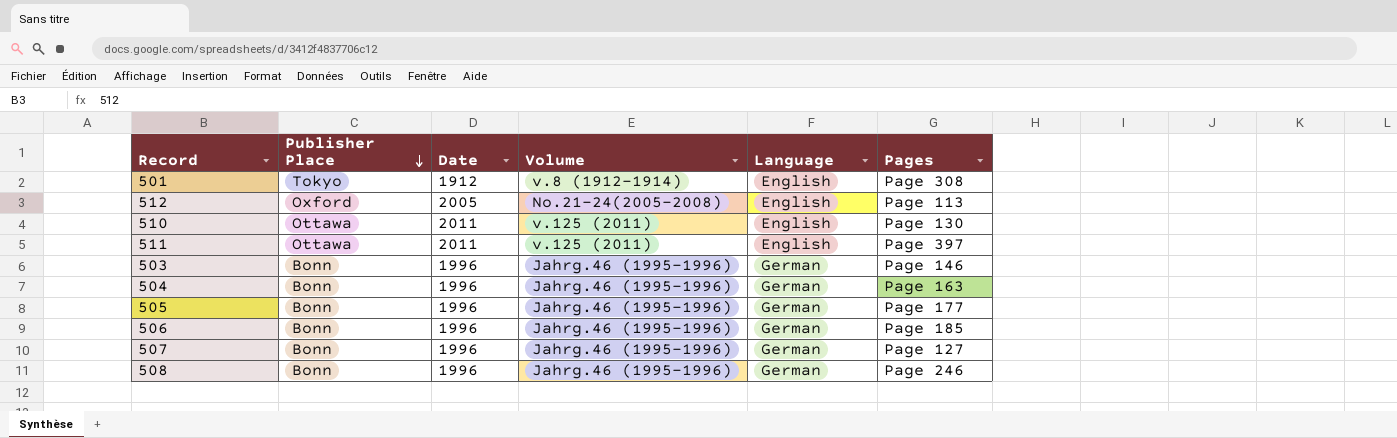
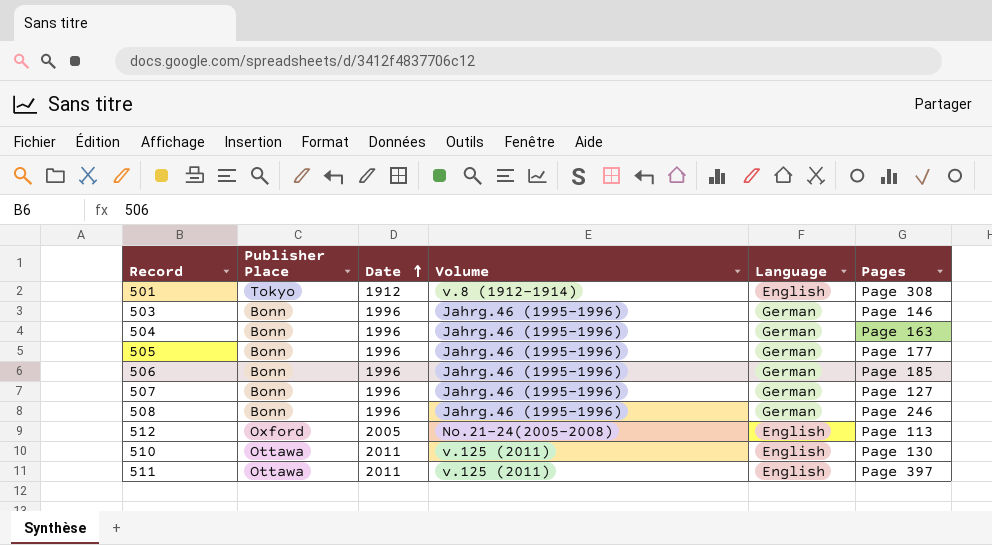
row order: Publisher Place descending -> Date ascending

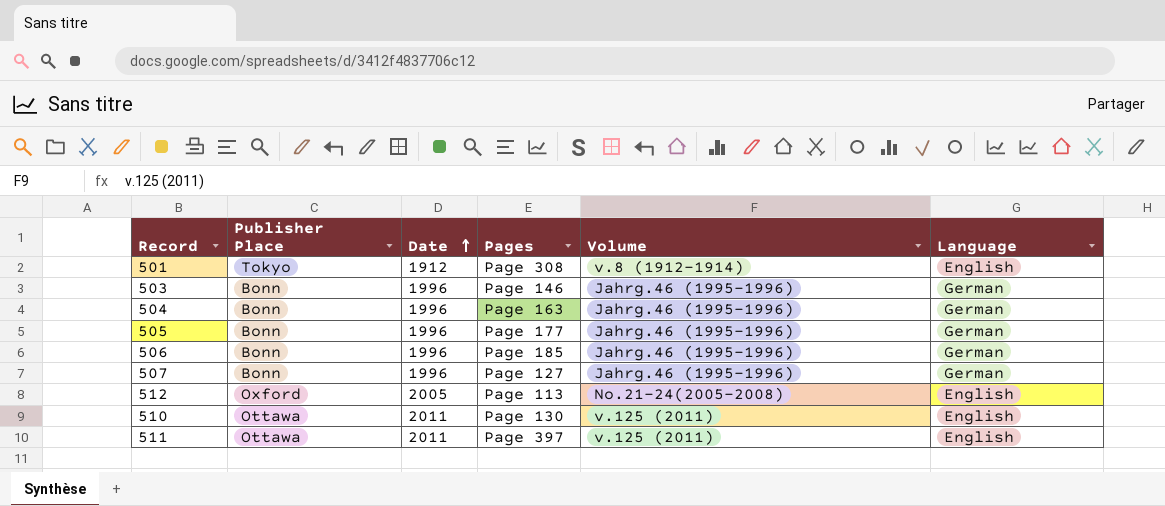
column Pages | position: 6 -> 4
row 508: Bonn | 1996 | Jahrg.46 (1995-1996) | German | Page 246 -> none

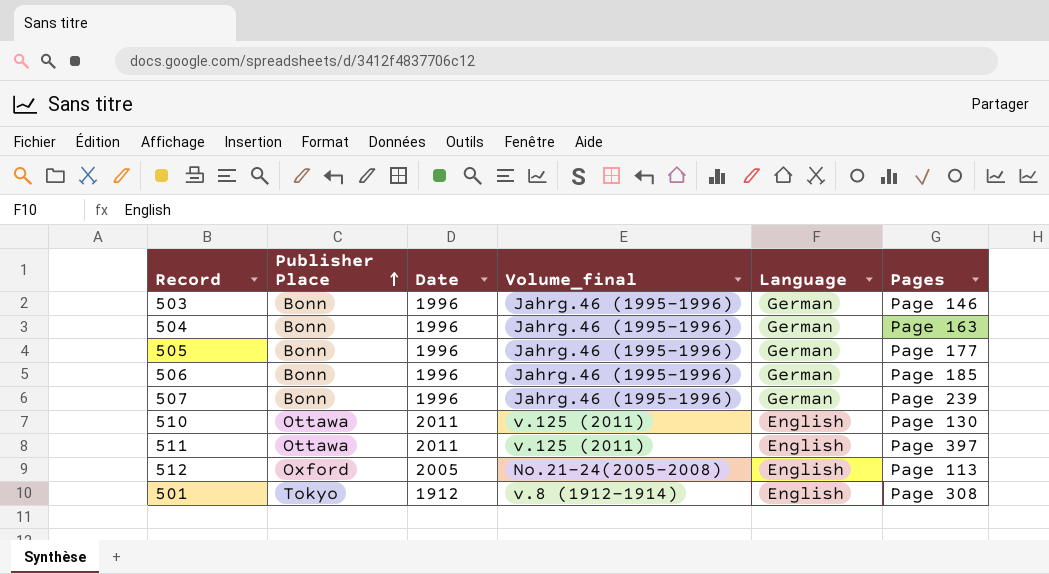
row order: Date ascending -> Publisher Place ascending
column name: Volume -> Volume_final
column Pages | position: 4 -> 6
507 | Pages: Page 127 -> Page 239

